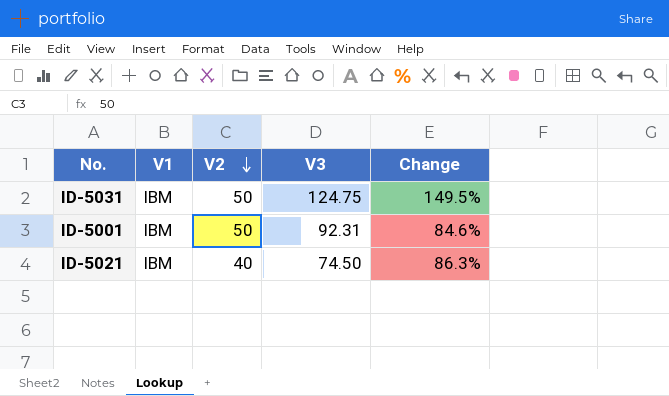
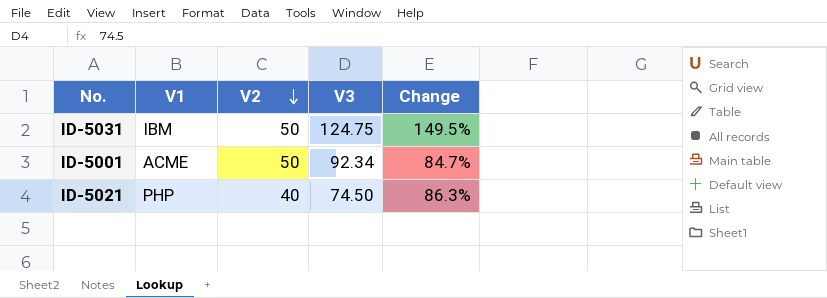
ID-5001 | V1: IBM -> ACME
ID-5001 | V3: 92.31 -> 92.34
ID-5001 | Change: 84.6% -> 84.7%
ID-5021 | V1: IBM -> PHP

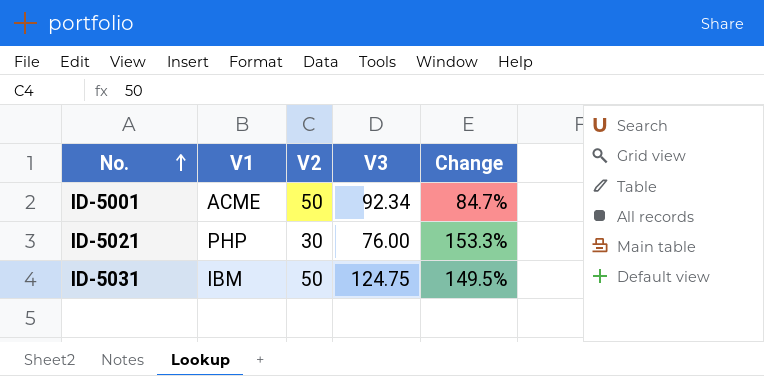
row order: V2 descending -> No. ascending
ID-5021 | V2: 40 -> 30
ID-5021 | V3: 74.50 -> 76.00
ID-5021 | Change: 86.3% -> 153.3%

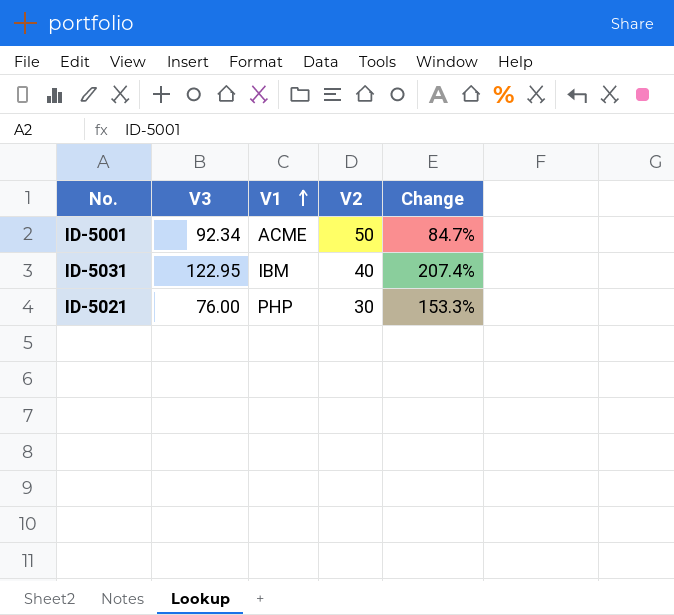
row order: No. ascending -> V1 ascending
column V3 | position: 4 -> 2
ID-5031 | V3: 124.75 -> 122.95
ID-5031 | V2: 50 -> 40
ID-5031 | Change: 149.5% -> 207.4%

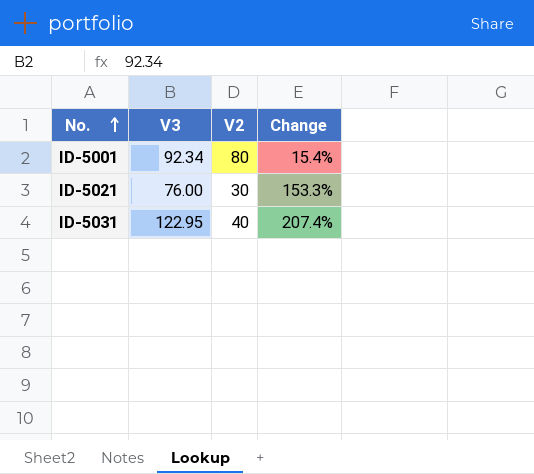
row order: V1 ascending -> No. ascending
column V1 | position: 3 -> none
ID-5001 | V2: 50 -> 80
ID-5001 | Change: 84.7% -> 15.4%

